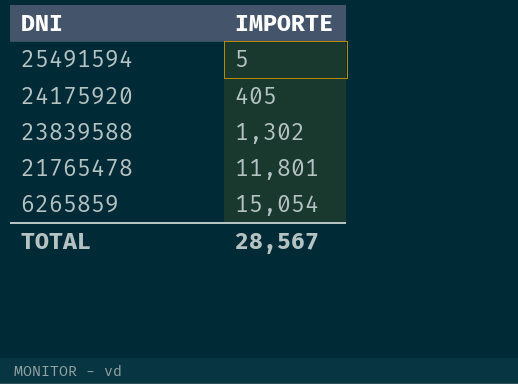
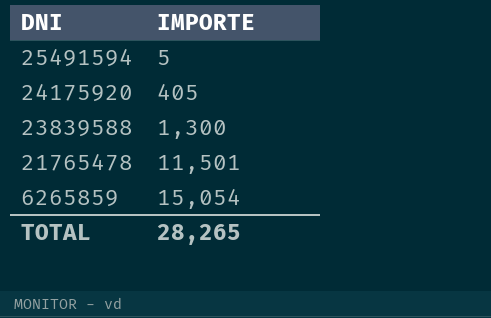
23839588 | IMPORTE: 1,302 -> 1,300
21765478 | IMPORTE: 11,801 -> 11,501
TOTAL | IMPORTE: 28,567 -> 28,265

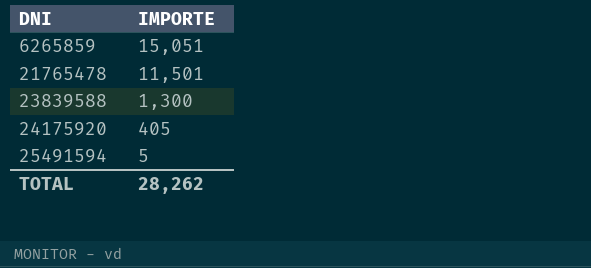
row order: DNI descending -> DNI ascending
6265859 | IMPORTE: 15,054 -> 15,051
TOTAL | IMPORTE: 28,265 -> 28,262

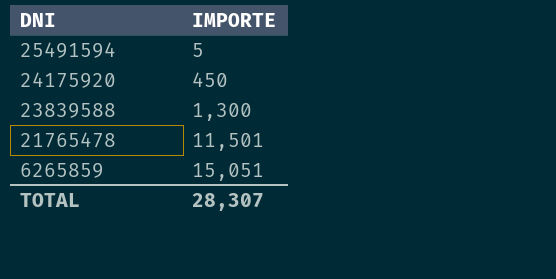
row order: DNI ascending -> DNI descending
24175920 | IMPORTE: 405 -> 450
TOTAL | IMPORTE: 28,262 -> 28,307

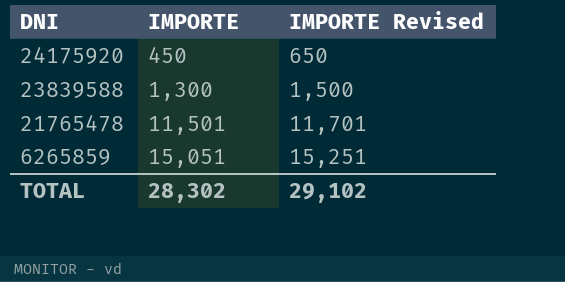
column IMPORTE Revised | formula: none -> [IMPORTE] + 200
row 25491594: 5 -> none
TOTAL | IMPORTE: 28,307 -> 28,302

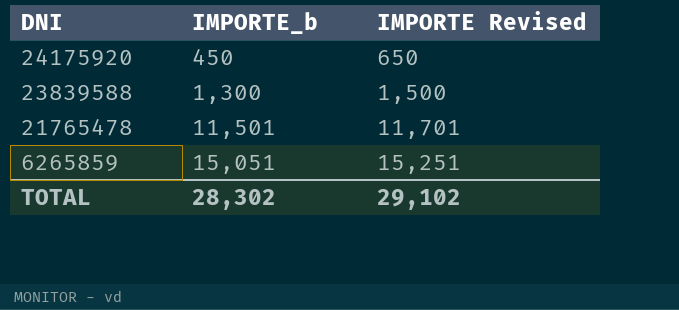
column name: IMPORTE -> IMPORTE_b

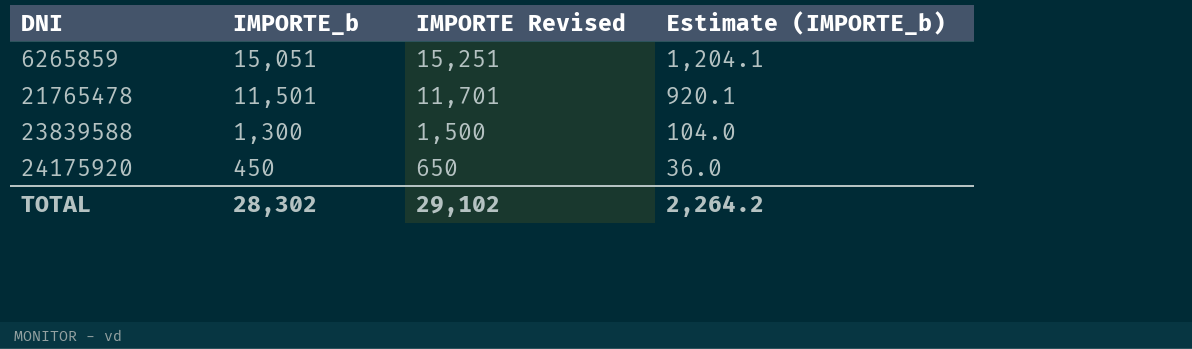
row order: DNI descending -> DNI ascending
column Estimate (IMPORTE_b) | formula: none -> [IMPORTE_b] * 0.08

